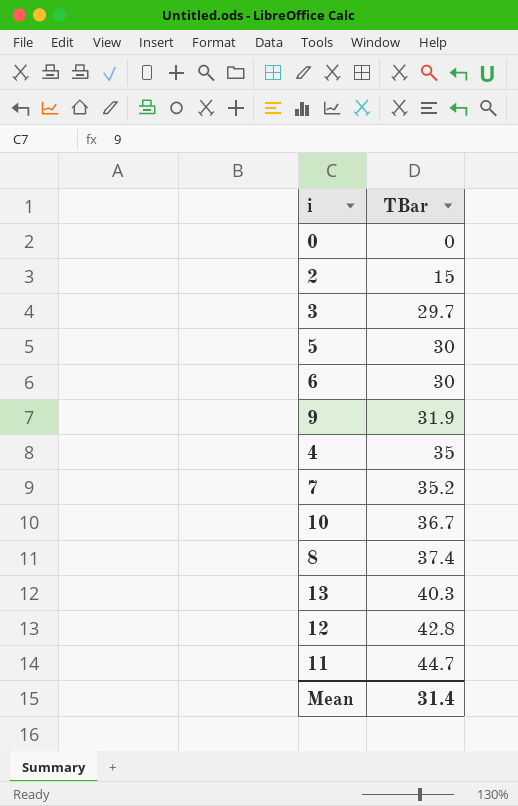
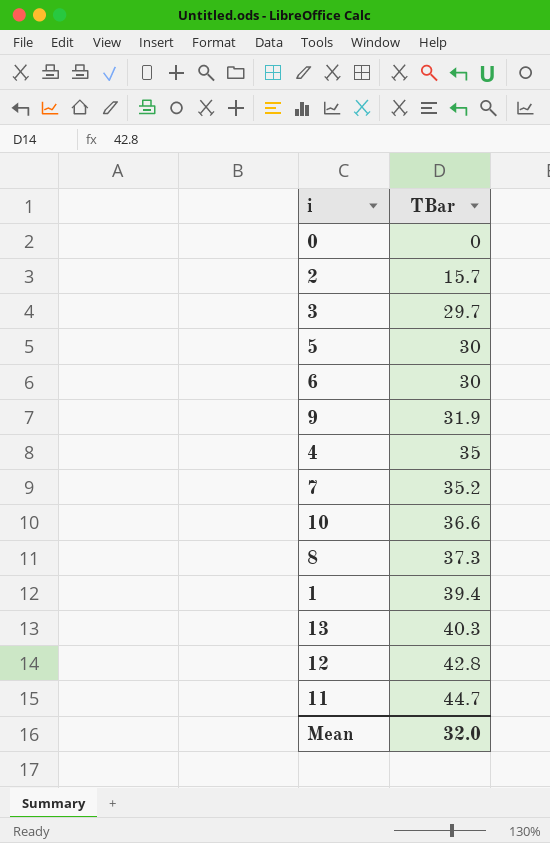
2 | TBar: 15 -> 15.7
10 | TBar: 36.7 -> 36.6
8 | TBar: 37.4 -> 37.3
row 1: none -> 39.4
Mean | TBar: 31.4 -> 32.0

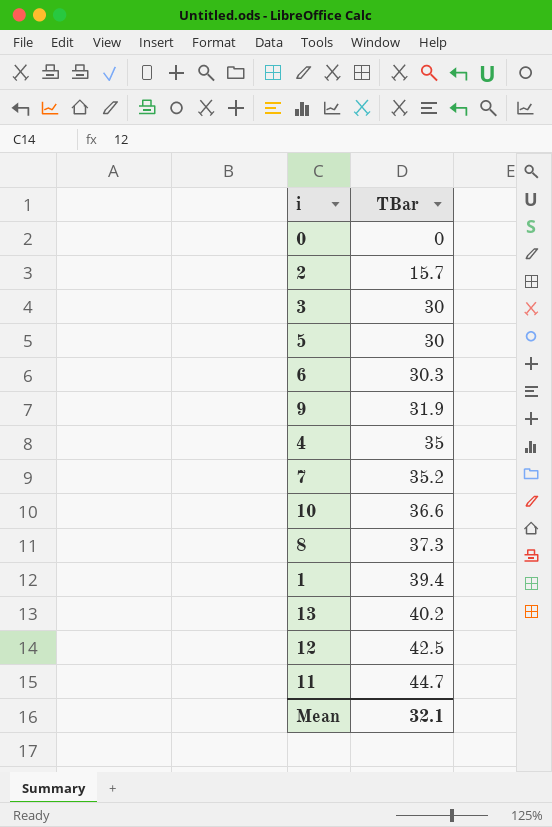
3 | TBar: 29.7 -> 30
6 | TBar: 30 -> 30.3
13 | TBar: 40.3 -> 40.2
12 | TBar: 42.8 -> 42.5
Mean | TBar: 32.0 -> 32.1

